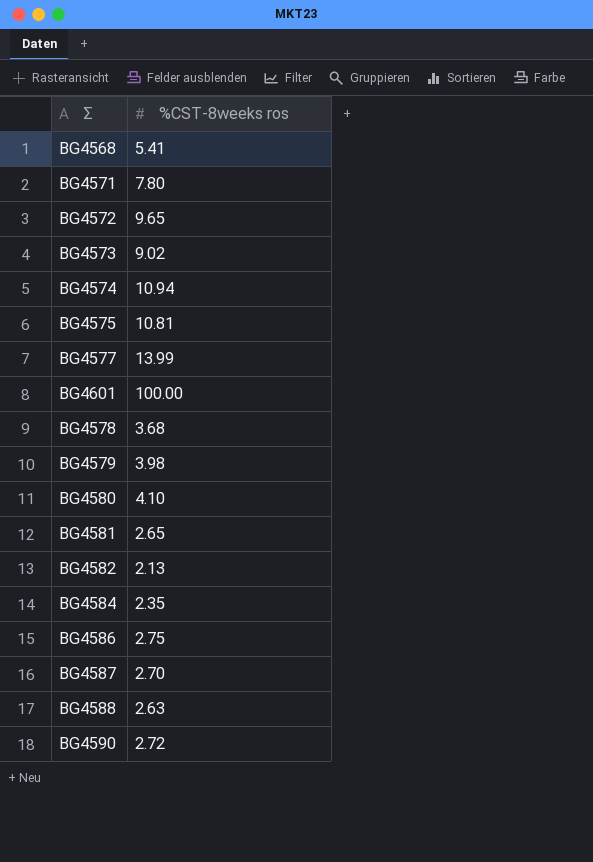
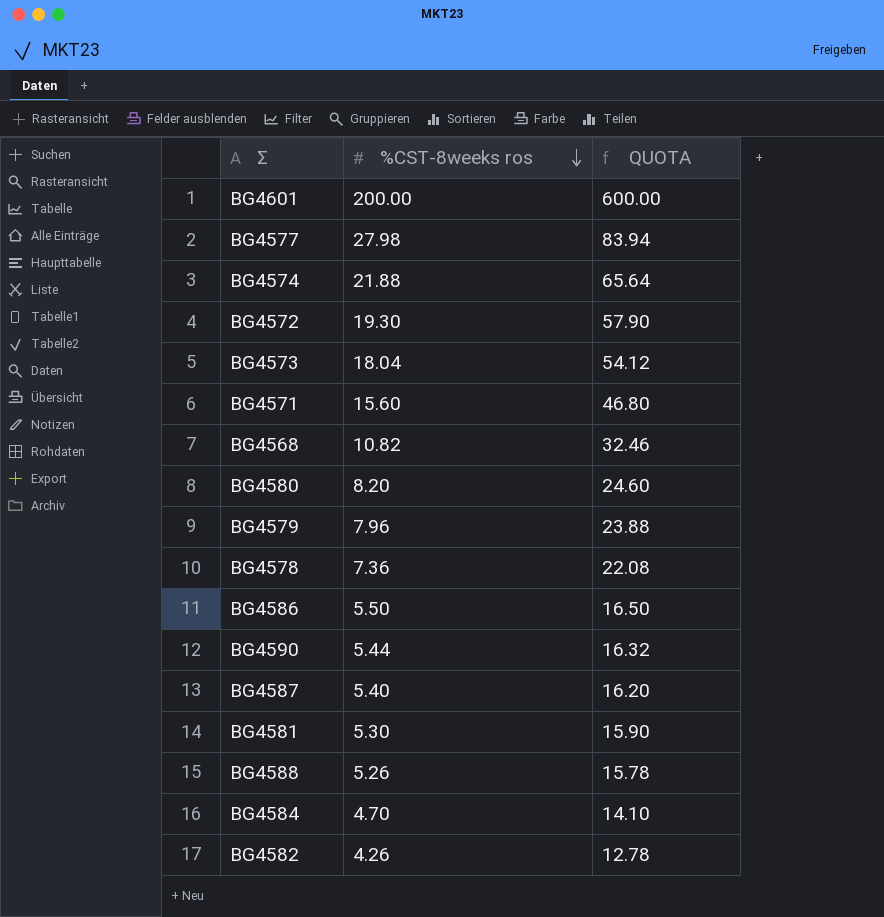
row order: none -> %CST-8weeks ros descending
column QUOTA | formula: none -> [%CST-8weeks ros] * 3
row BG4575: 10.81 -> none
BG4601 | %CST-8weeks ros: 100.00 -> 200.00
BG4577 | %CST-8weeks ros: 13.99 -> 27.98
BG4574 | %CST-8weeks ros: 10.94 -> 21.88
BG4572 | %CST-8weeks ros: 9.65 -> 19.30
BG4573 | %CST-8weeks ros: 9.02 -> 18.04
BG4571 | %CST-8weeks ros: 7.80 -> 15.60
BG4568 | %CST-8weeks ros: 5.41 -> 10.82
BG4580 | %CST-8weeks ros: 4.10 -> 8.20
BG4579 | %CST-8weeks ros: 3.98 -> 7.96
BG4578 | %CST-8weeks ros: 3.68 -> 7.36
BG4586 | %CST-8weeks ros: 2.75 -> 5.50
BG4590 | %CST-8weeks ros: 2.72 -> 5.44
BG4587 | %CST-8weeks ros: 2.70 -> 5.40
BG4581 | %CST-8weeks ros: 2.65 -> 5.30
BG4588 | %CST-8weeks ros: 2.63 -> 5.26
BG4584 | %CST-8weeks ros: 2.35 -> 4.70
BG4582 | %CST-8weeks ros: 2.13 -> 4.26

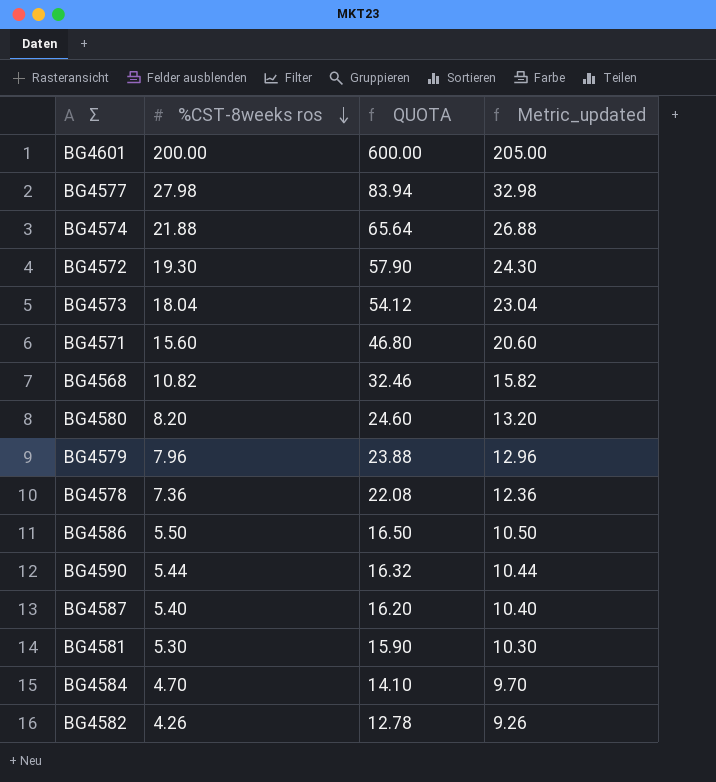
column Metric_updated | formula: none -> [%CST-8weeks ros] + 5
row BG4588: 5.26 | 15.78 -> none

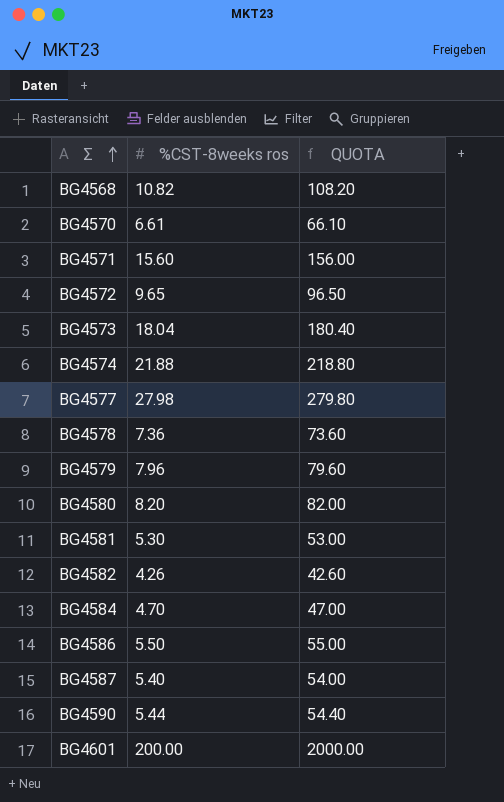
row order: %CST-8weeks ros descending -> Σ ascending
column Metric_updated | formula: [%CST-8weeks ros] + 5 -> none
column QUOTA | formula: [%CST-8weeks ros] * 3 -> [%CST-8weeks ros] * 10
row BG4570: none -> 6.61 | 66.10
BG4572 | %CST-8weeks ros: 19.30 -> 9.65

